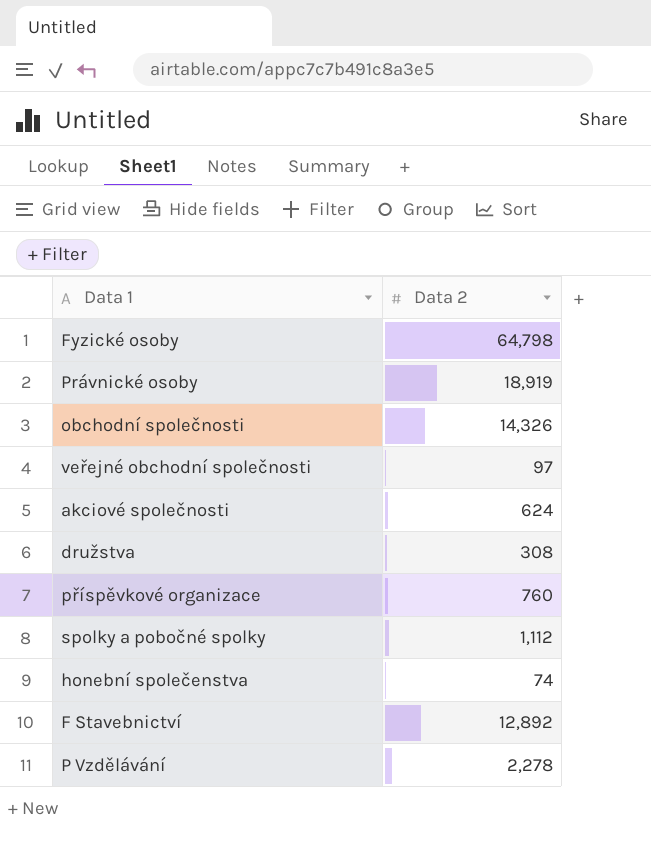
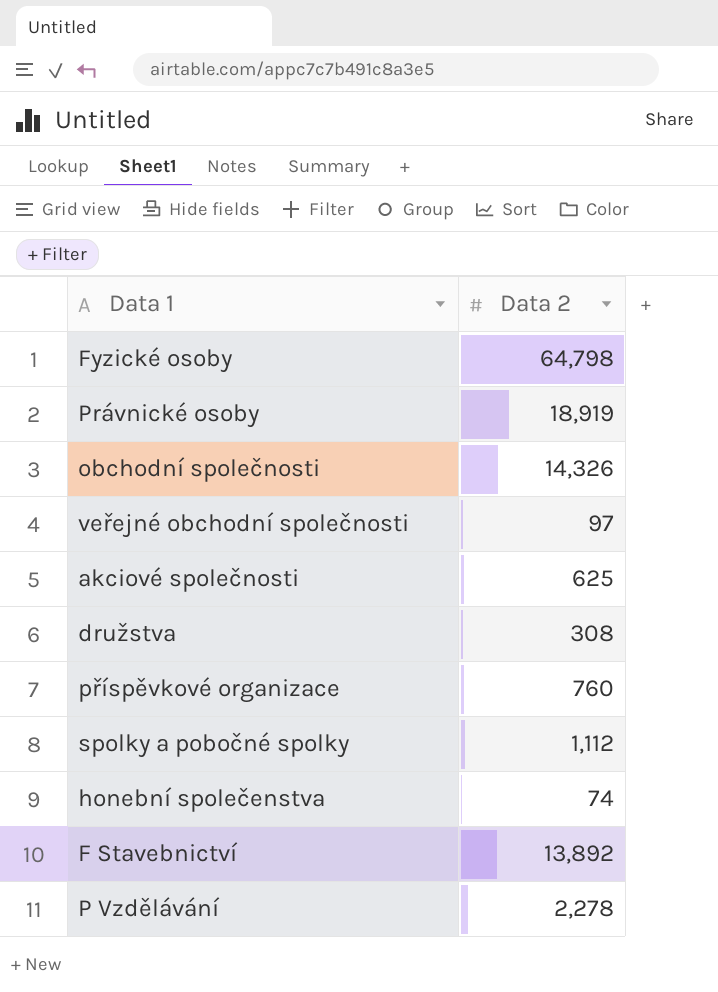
akciové společnosti | Data 2: 624 -> 625
F Stavebnictví | Data 2: 12,892 -> 13,892

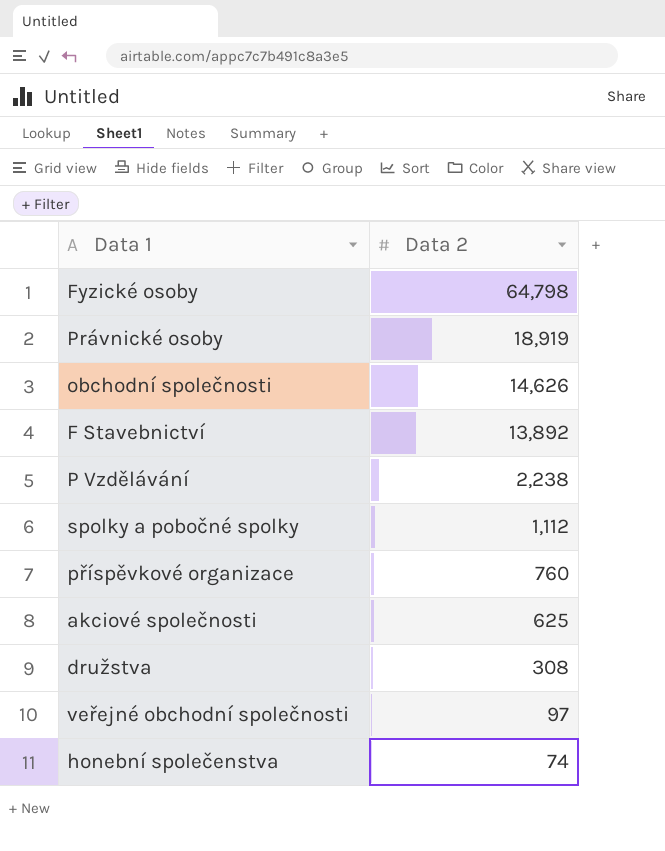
row order: none -> Data 2 descending
obchodní společnosti | Data 2: 14,326 -> 14,626
P Vzdělávání | Data 2: 2,278 -> 2,238

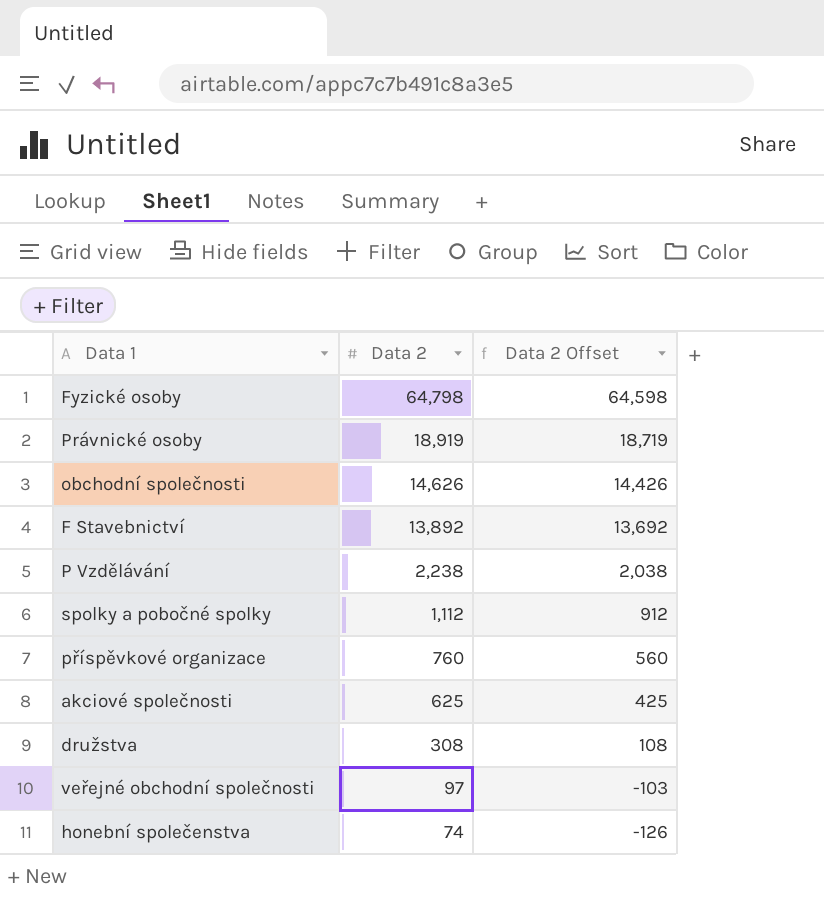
column Data 2 Offset | formula: none -> [Data 2] - 200

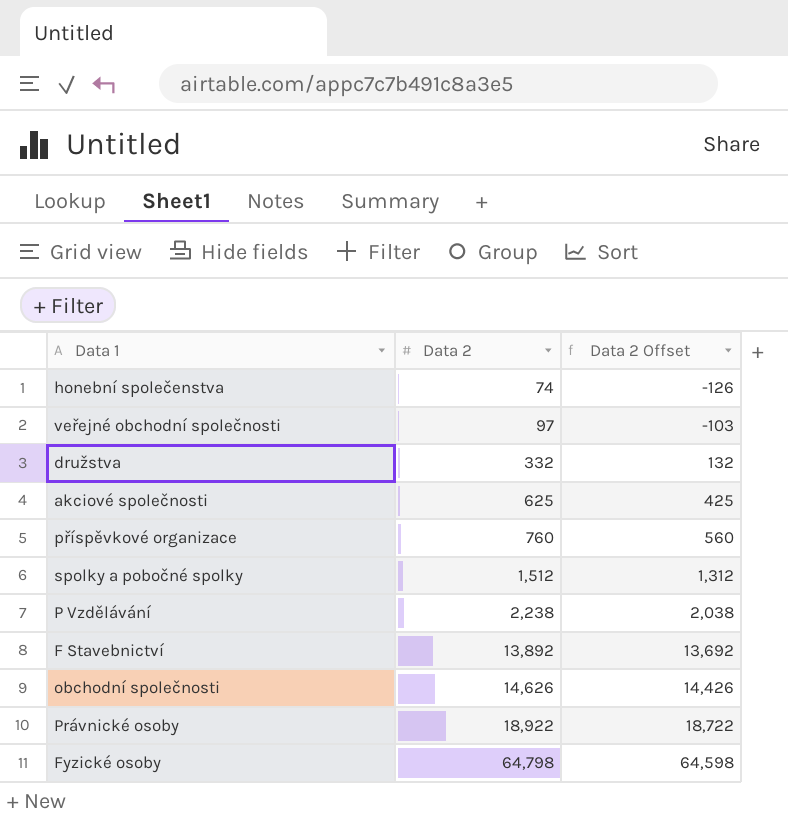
row order: Data 2 descending -> Data 2 ascending
družstva | Data 2: 308 -> 332
družstva | Data 2 Offset: 108 -> 132
spolky a pobočné spolky | Data 2: 1,112 -> 1,512
spolky a pobočné spolky | Data 2 Offset: 912 -> 1,312
Právnické osoby | Data 2: 18,919 -> 18,922
Právnické osoby | Data 2 Offset: 18,719 -> 18,722

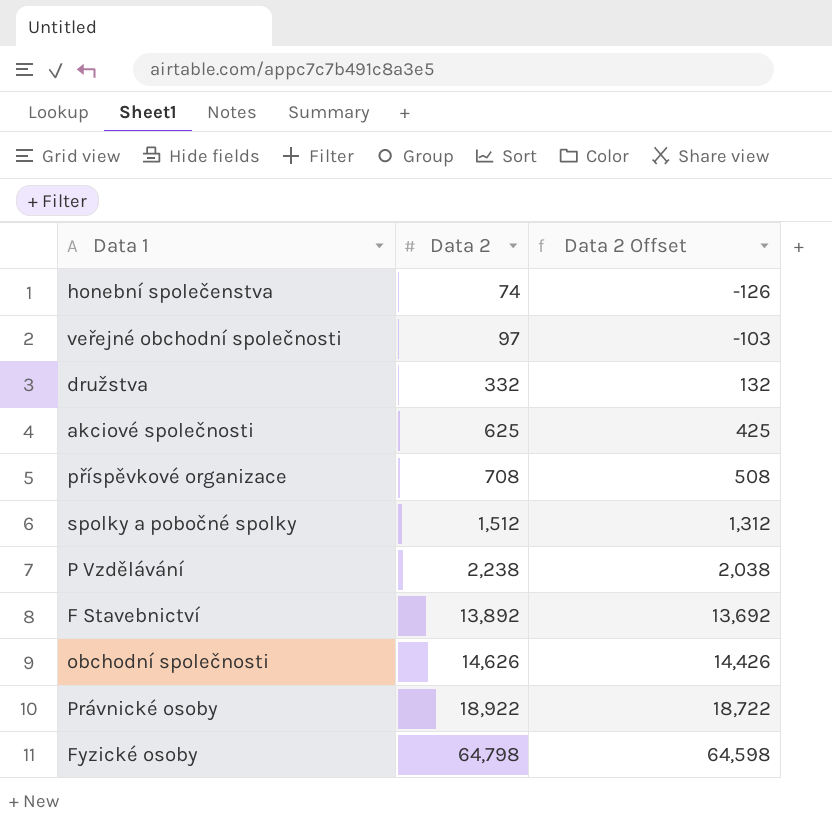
příspěvkové organizace | Data 2: 760 -> 708
příspěvkové organizace | Data 2 Offset: 560 -> 508

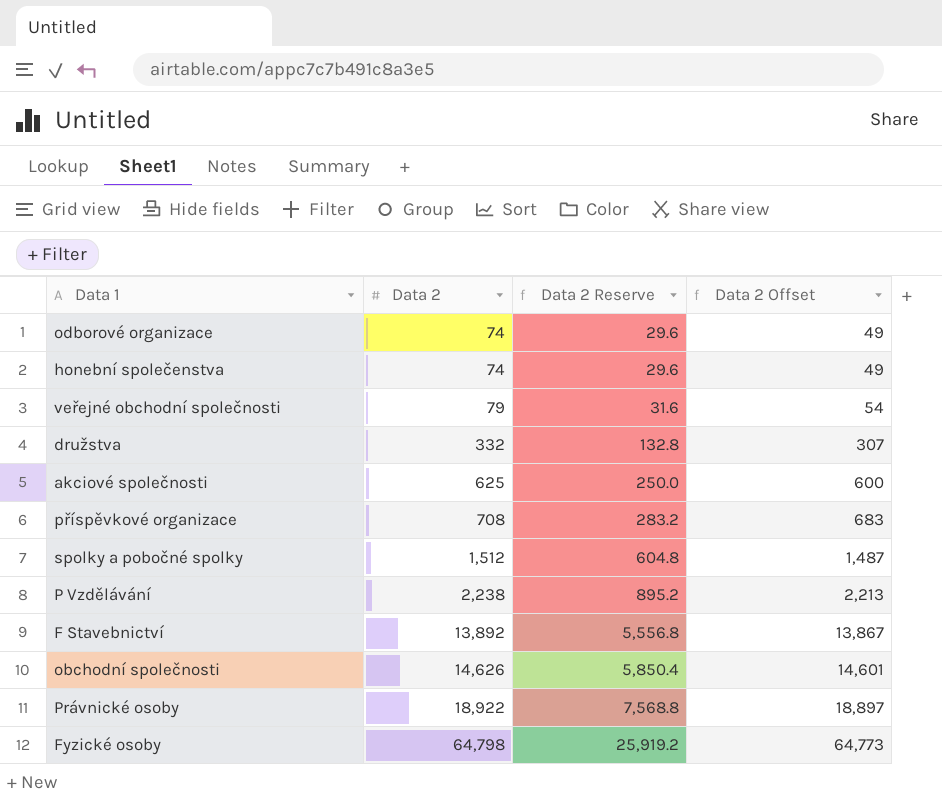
column Data 2 Reserve | formula: none -> [Data 2] * 0.4
column Data 2 Offset | formula: [Data 2] - 200 -> [Data 2] - 25
row odborové organizace: none -> 74 | 29.6 | 49
veřejné obchodní společnosti | Data 2: 97 -> 79

